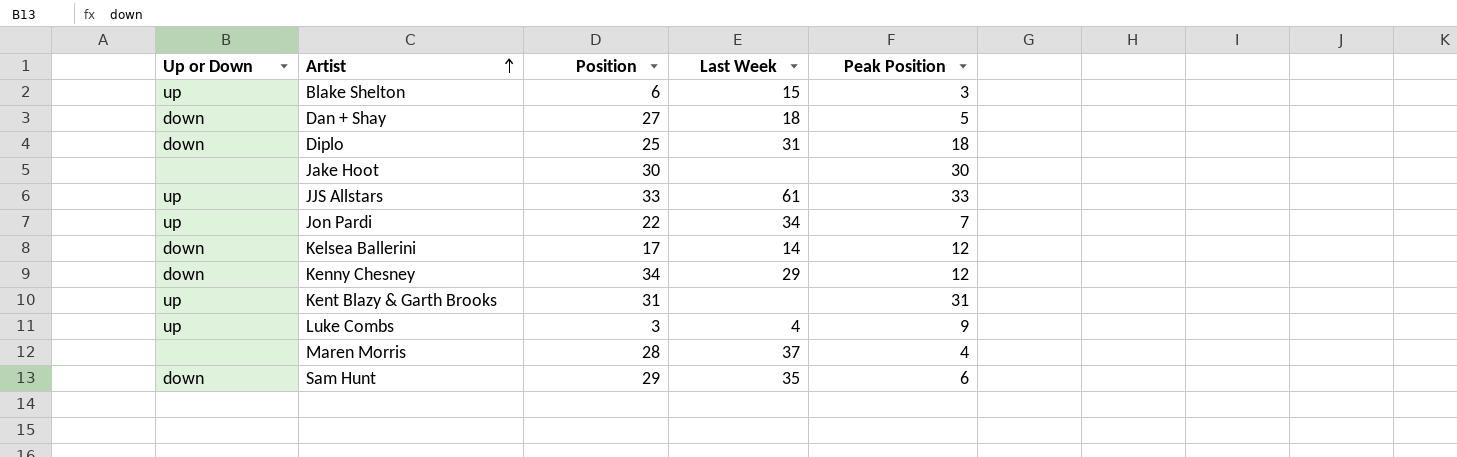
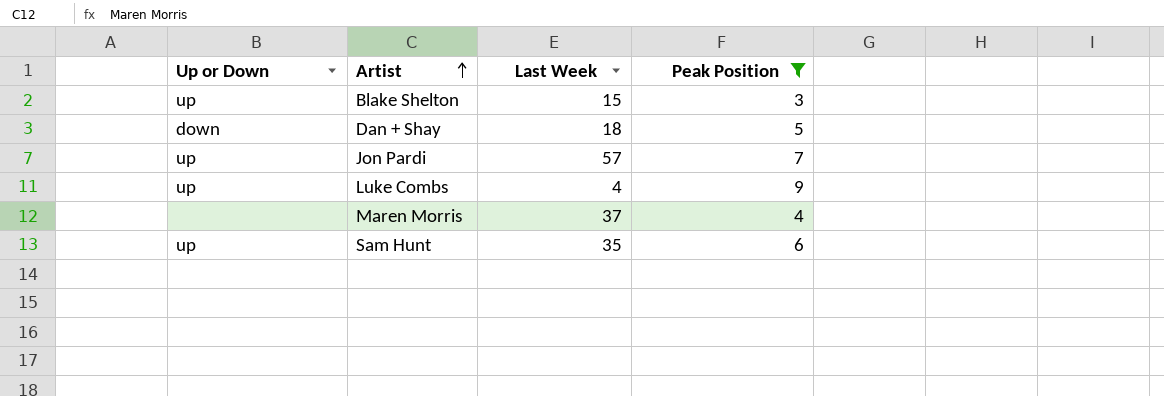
filter: none -> Peak Position <= 9
column Position | position: 3 -> none
Jon Pardi | Last Week: 34 -> 57
Sam Hunt | Up or Down: down -> up

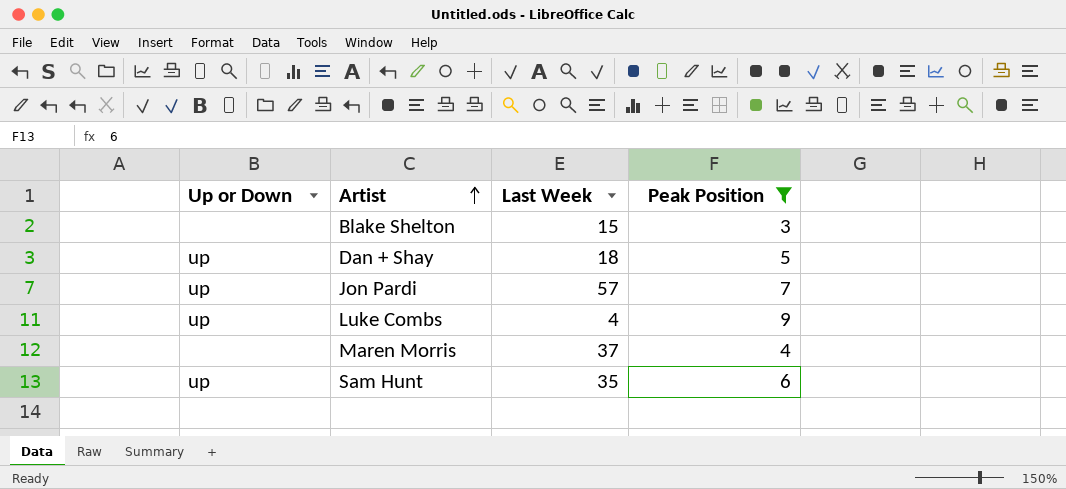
Blake Shelton | Up or Down: up -> none
Dan + Shay | Up or Down: down -> up

